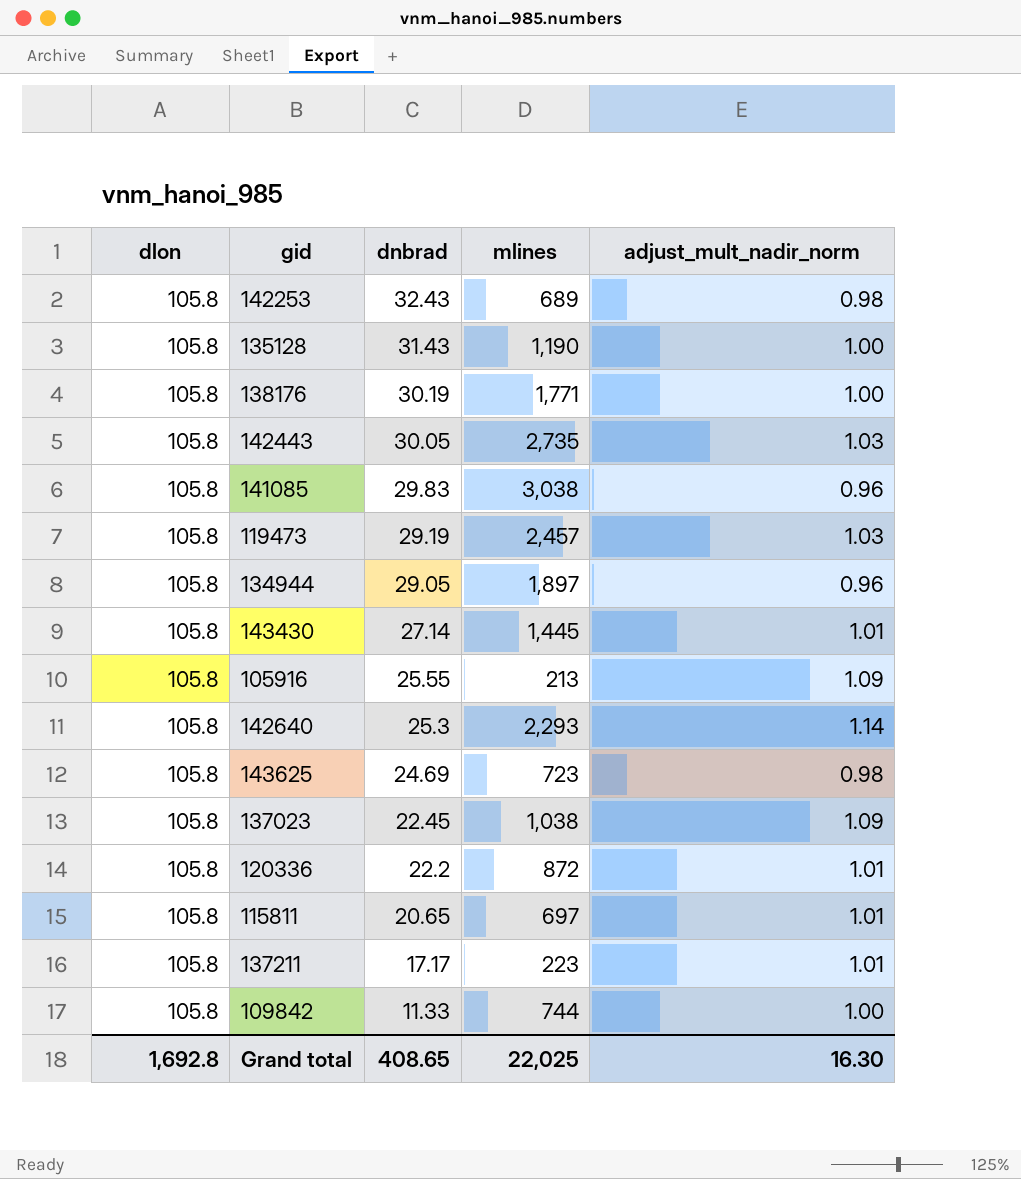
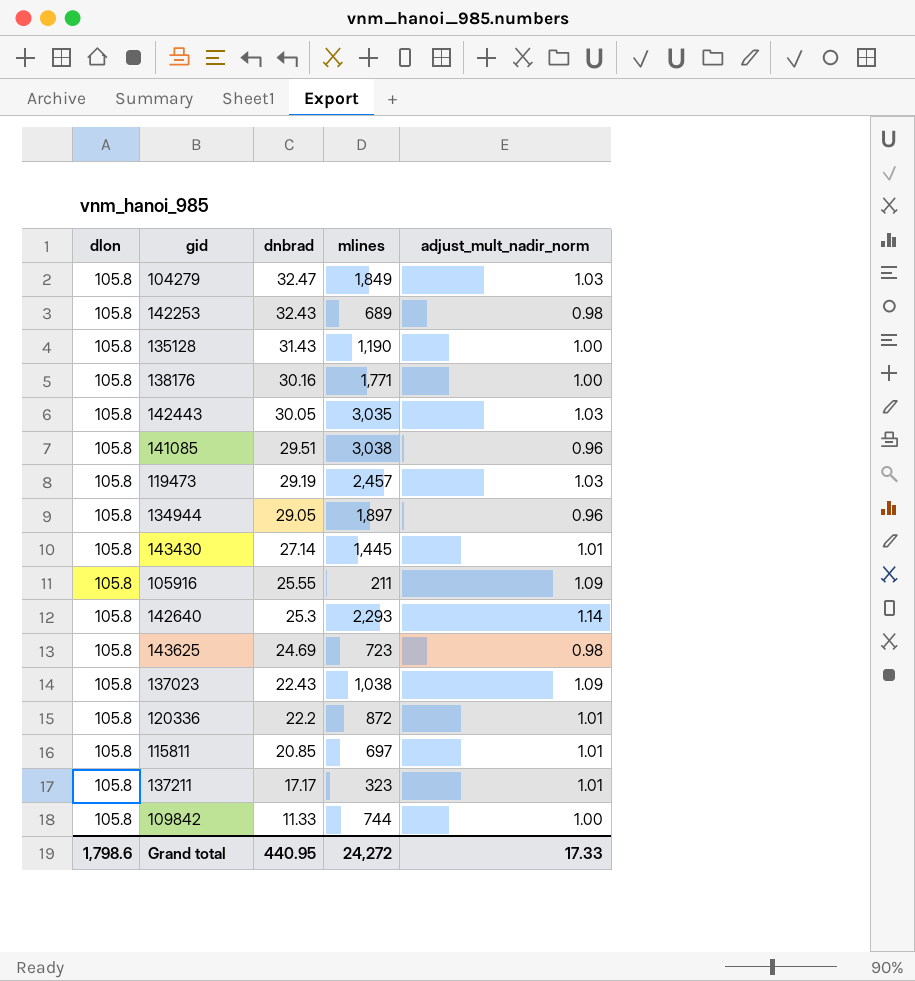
row 104279: none -> 105.8 | 32.47 | 1,849 | 1.03
138176 | dnbrad: 30.19 -> 30.16
142443 | mlines: 2,735 -> 3,035
141085 | dnbrad: 29.83 -> 29.51
105916 | mlines: 213 -> 211
137023 | dnbrad: 22.45 -> 22.43
115811 | dnbrad: 20.65 -> 20.85
137211 | mlines: 223 -> 323
Grand total | dlon: 1,692.8 -> 1,798.6
Grand total | dnbrad: 408.65 -> 440.95
Grand total | mlines: 22,025 -> 24,272
Grand total | adjust_mult_nadir_norm: 16.30 -> 17.33

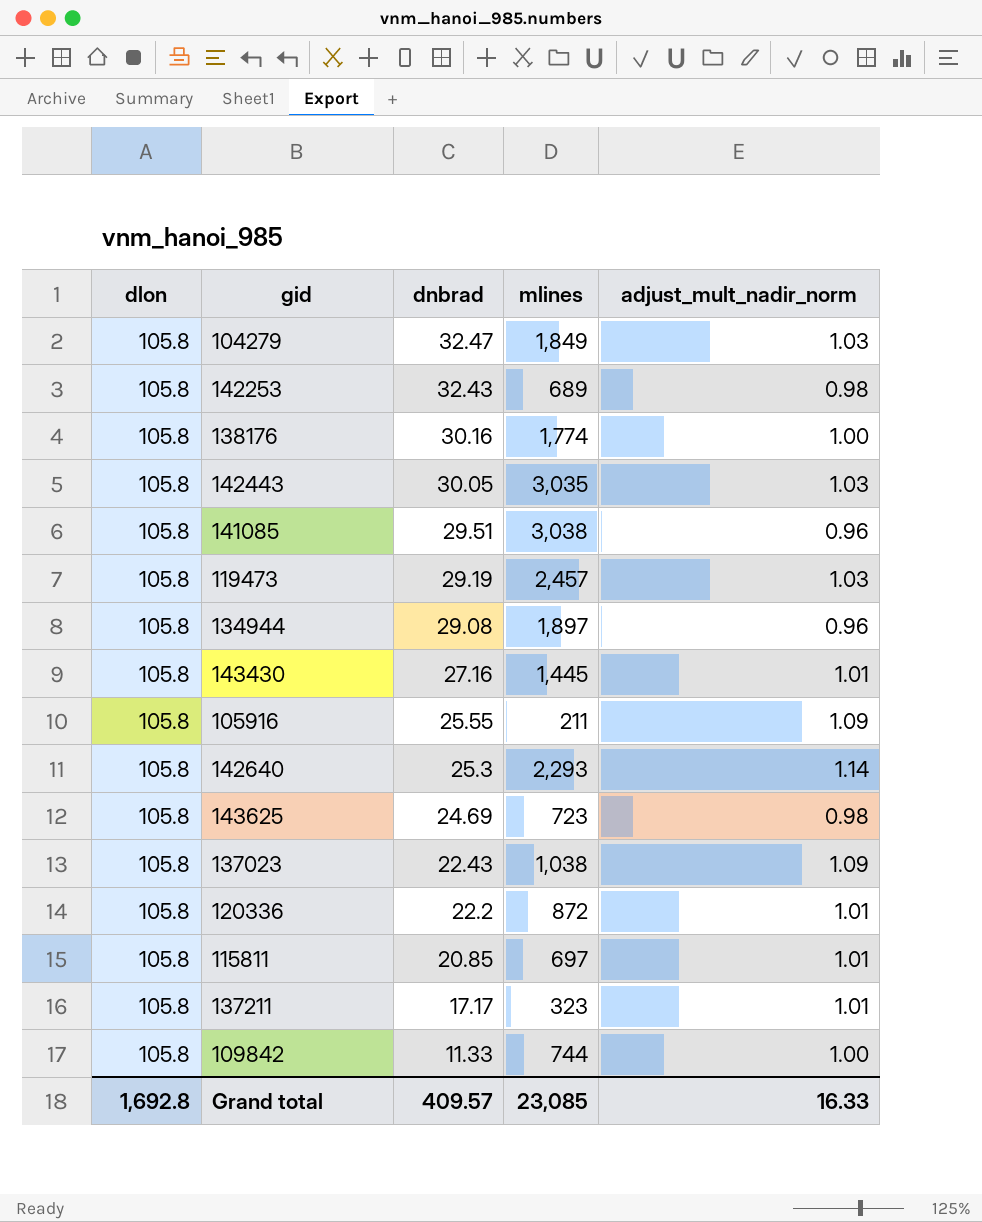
row 135128: 105.8 | 31.43 | 1,190 | 1.00 -> none
138176 | mlines: 1,771 -> 1,774
134944 | dnbrad: 29.05 -> 29.08
143430 | dnbrad: 27.14 -> 27.16
Grand total | dlon: 1,798.6 -> 1,692.8
Grand total | dnbrad: 440.95 -> 409.57
Grand total | mlines: 24,272 -> 23,085
Grand total | adjust_mult_nadir_norm: 17.33 -> 16.33

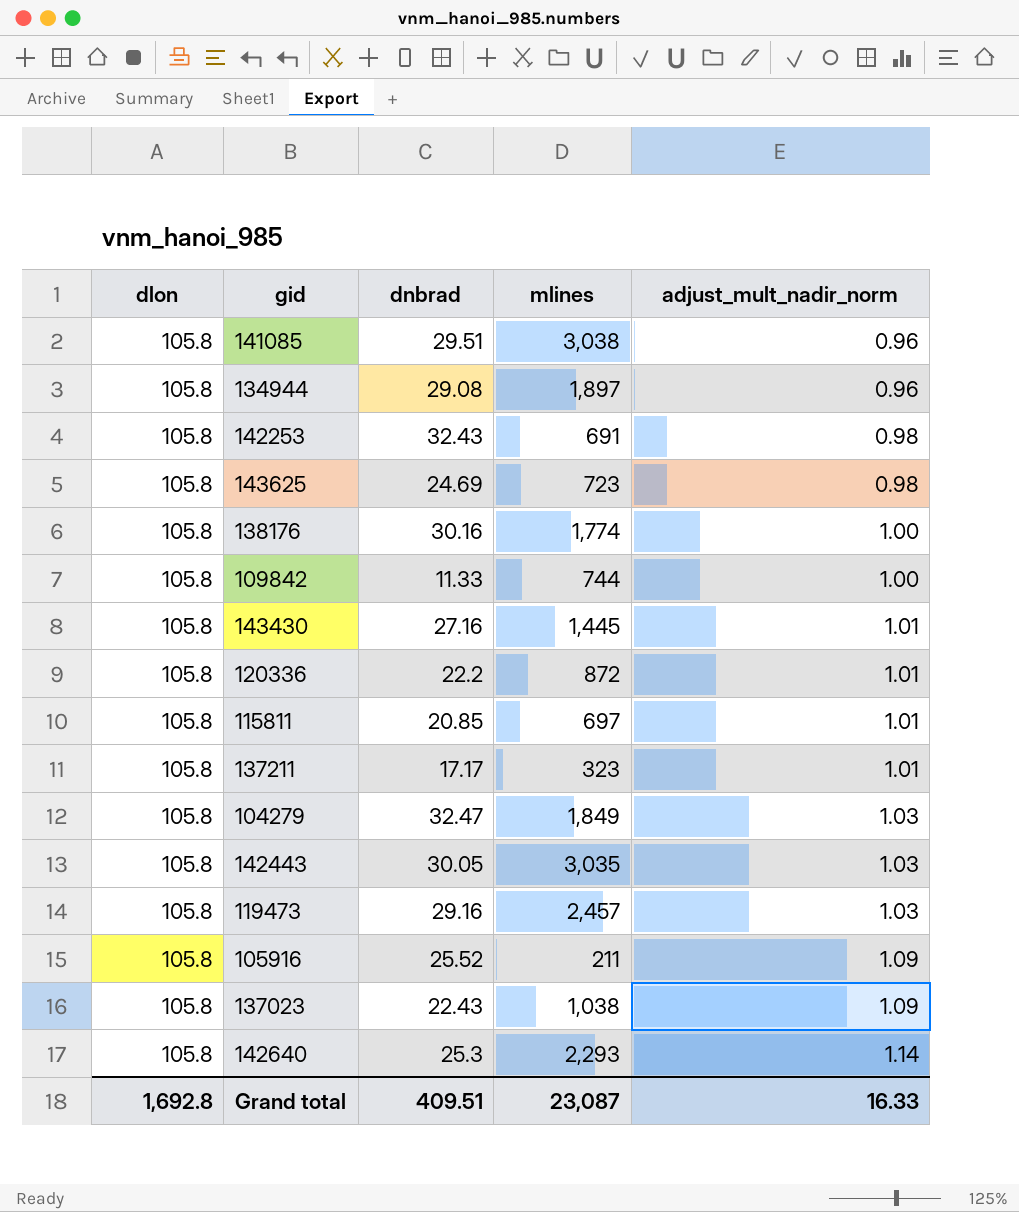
row order: dnbrad descending -> adjust_mult_nadir_norm ascending
142253 | mlines: 689 -> 691
119473 | dnbrad: 29.19 -> 29.16
105916 | dnbrad: 25.55 -> 25.52
Grand total | dnbrad: 409.57 -> 409.51
Grand total | mlines: 23,085 -> 23,087

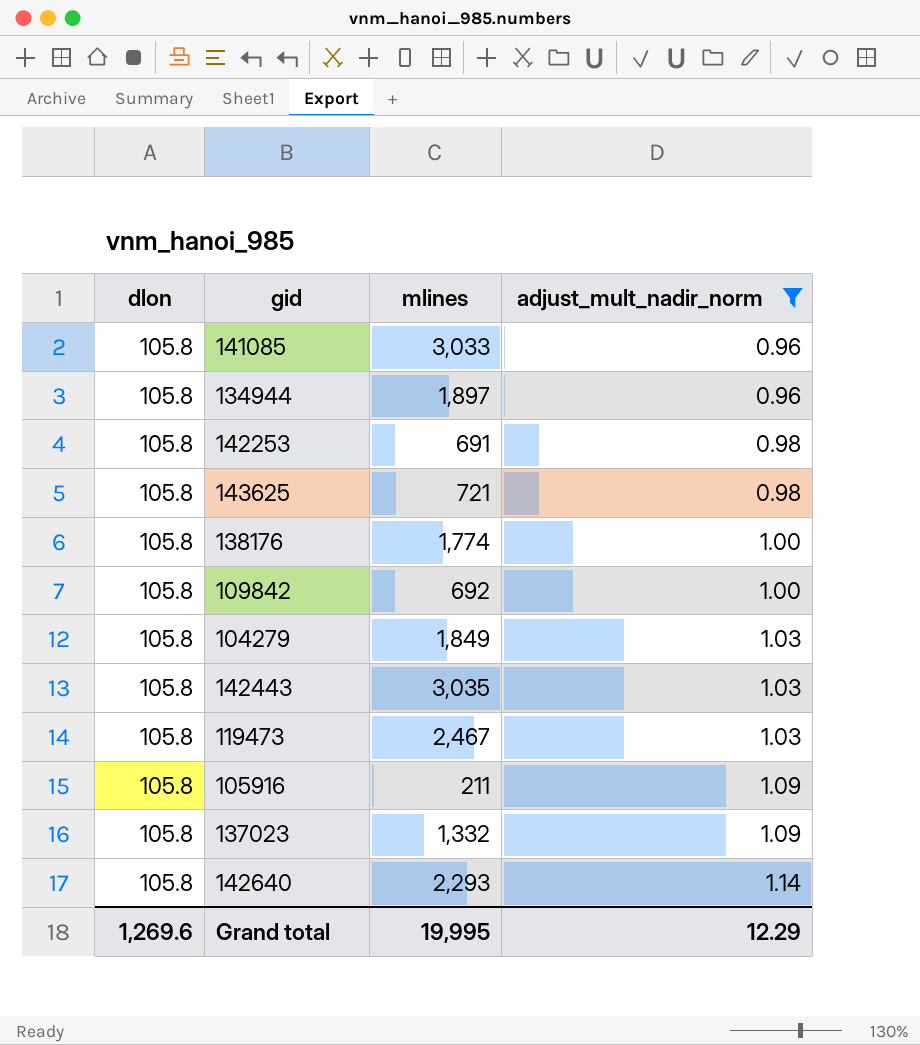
filter: none -> adjust_mult_nadir_norm != 1.01
column dnbrad | position: 3 -> none
141085 | mlines: 3,038 -> 3,033
143625 | mlines: 723 -> 721
109842 | mlines: 744 -> 692
119473 | mlines: 2,457 -> 2,467
137023 | mlines: 1,038 -> 1,332
Grand total | dlon: 1,692.8 -> 1,269.6
Grand total | mlines: 23,087 -> 19,995
Grand total | adjust_mult_nadir_norm: 16.33 -> 12.29

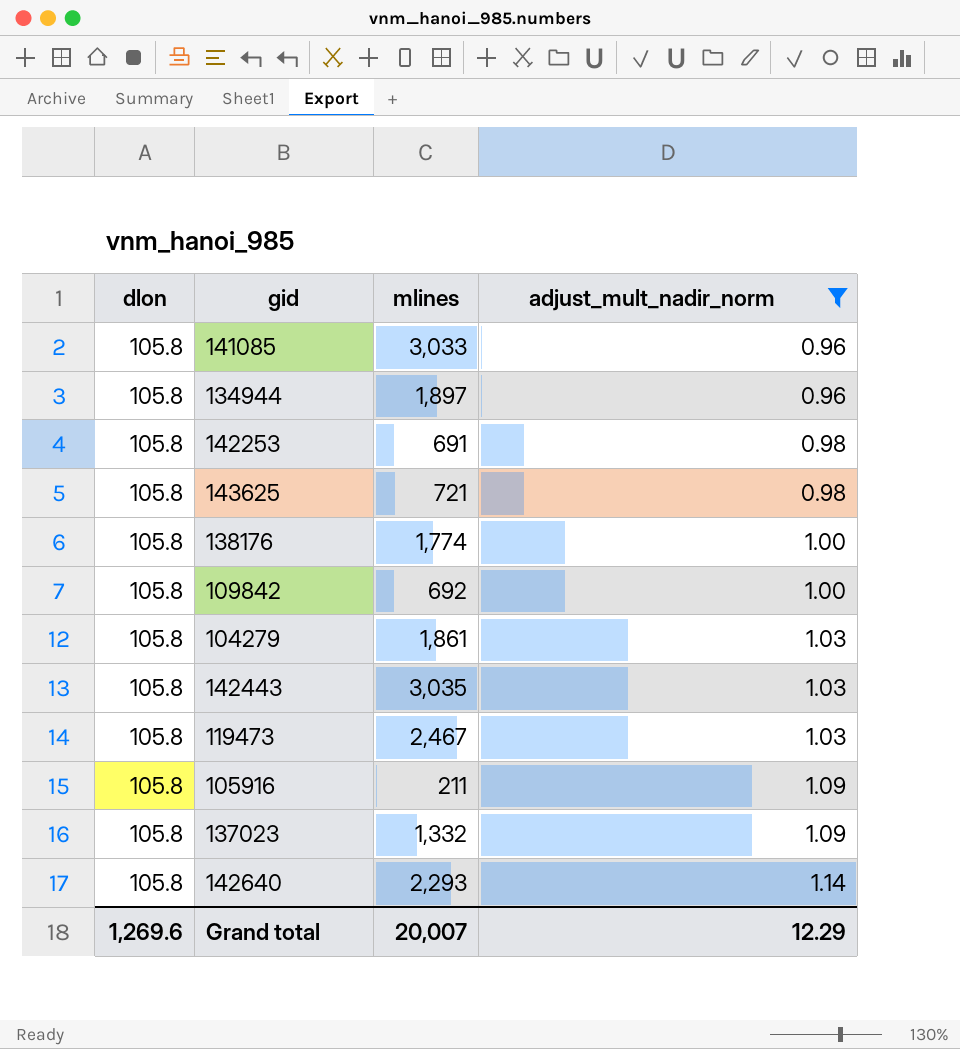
104279 | mlines: 1,849 -> 1,861
Grand total | mlines: 19,995 -> 20,007

